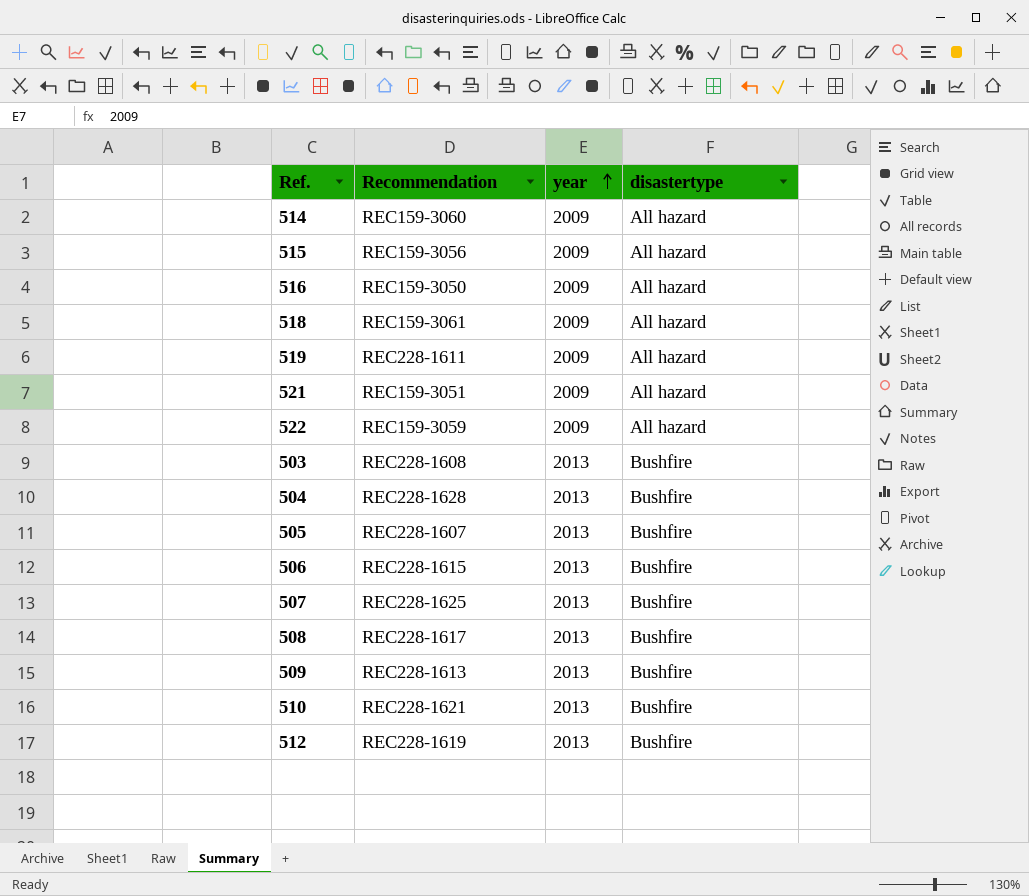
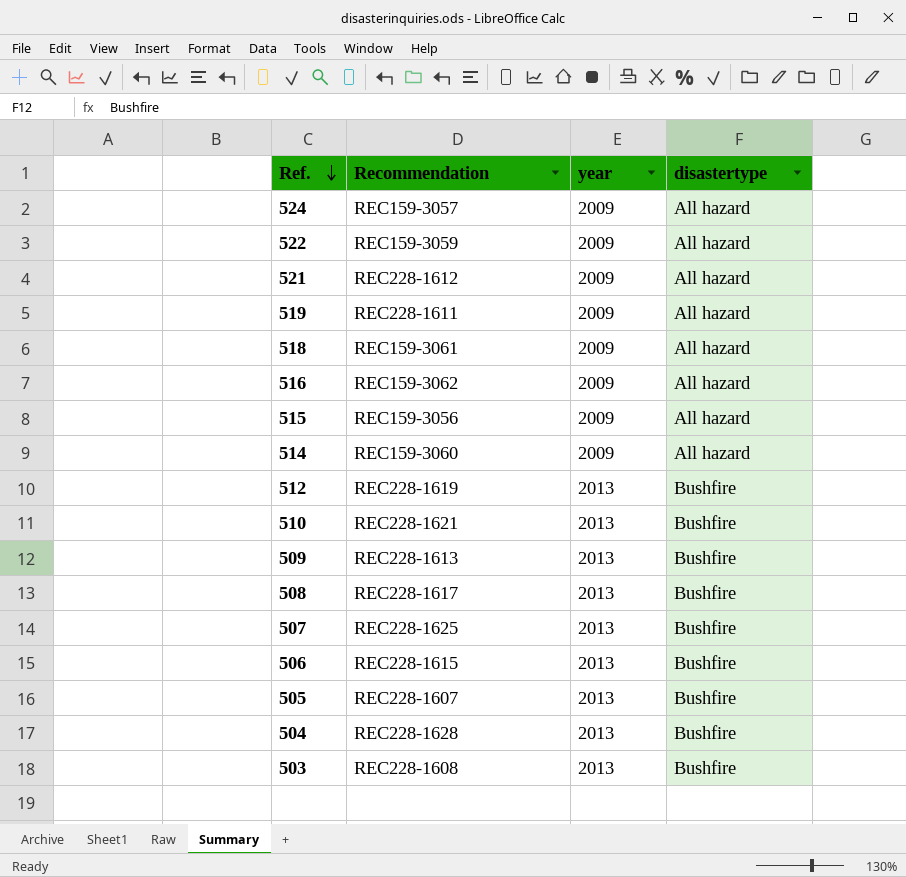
row order: year ascending -> Ref. descending
row 524: none -> REC159-3057 | 2009 | All hazard
521 | Recommendation: REC159-3051 -> REC228-1612
516 | Recommendation: REC159-3050 -> REC159-3062

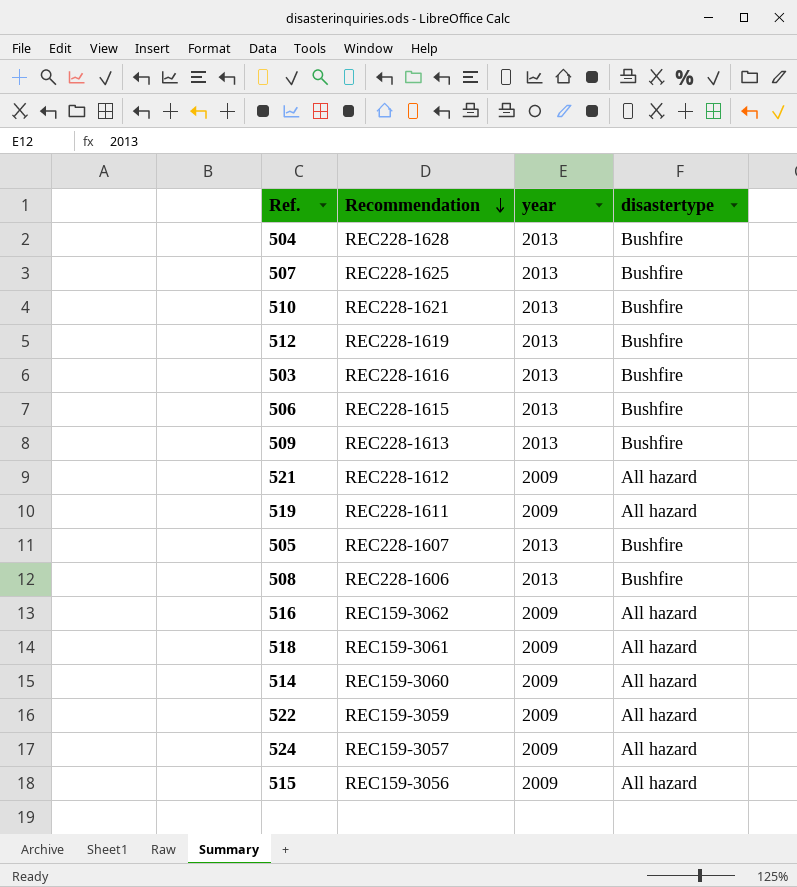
row order: Ref. descending -> Recommendation descending
503 | Recommendation: REC228-1608 -> REC228-1616
508 | Recommendation: REC228-1617 -> REC228-1606

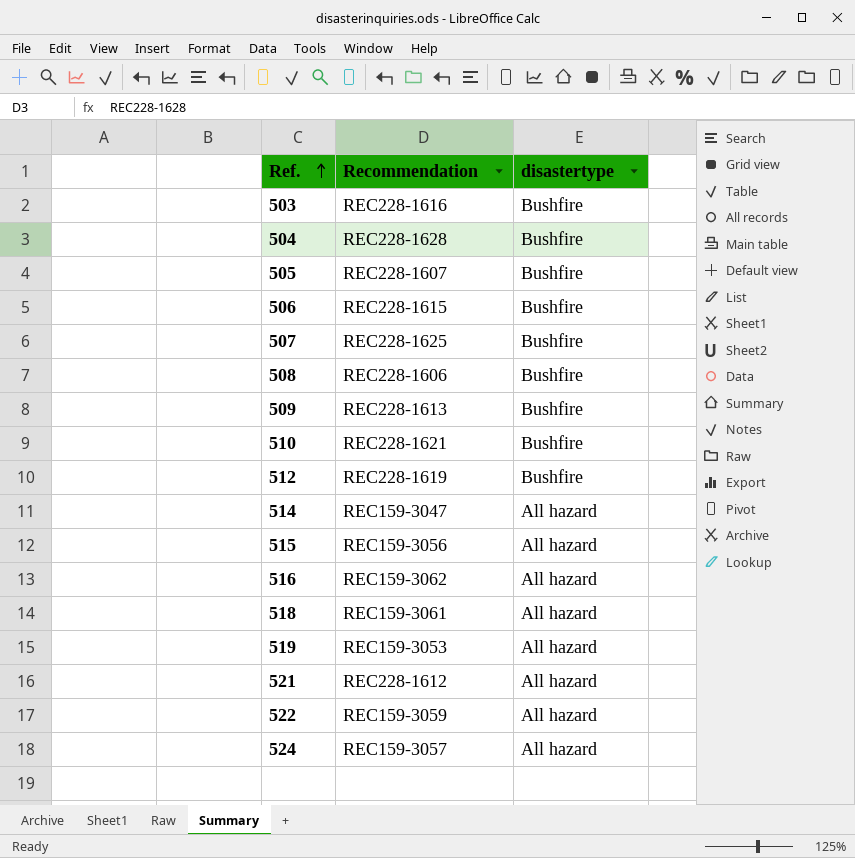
row order: Recommendation descending -> Ref. ascending
column year | position: 3 -> none
514 | Recommendation: REC159-3060 -> REC159-3047
519 | Recommendation: REC228-1611 -> REC159-3053

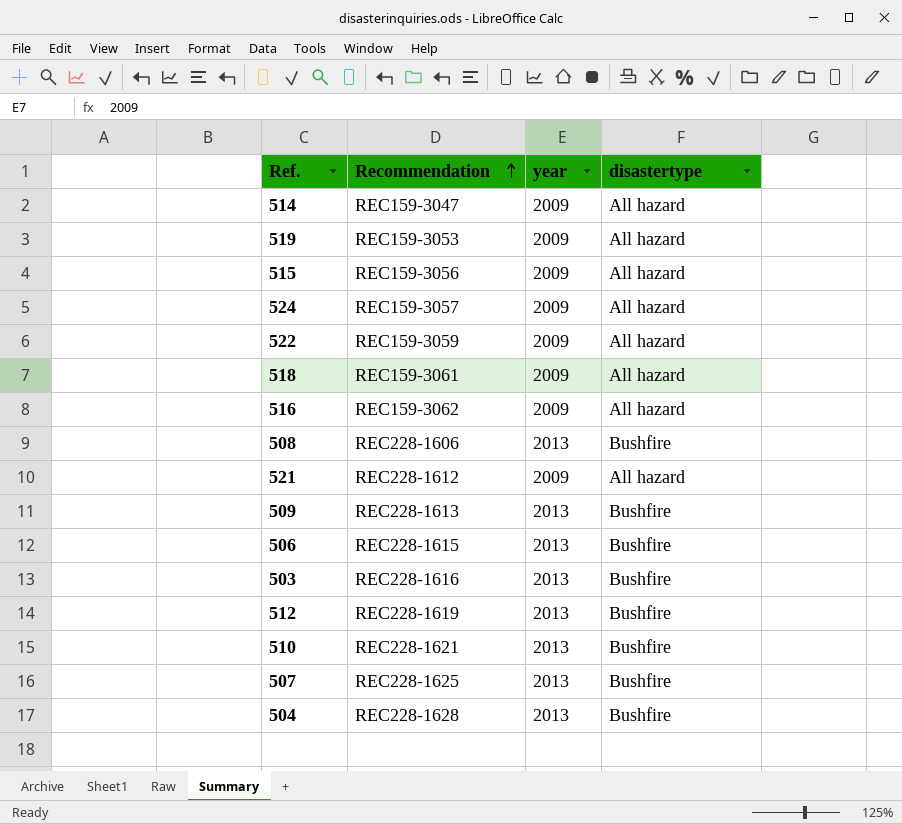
row order: Ref. ascending -> Recommendation ascending
column year | position: none -> 3
row 505: REC228-1607 | Bushfire -> none

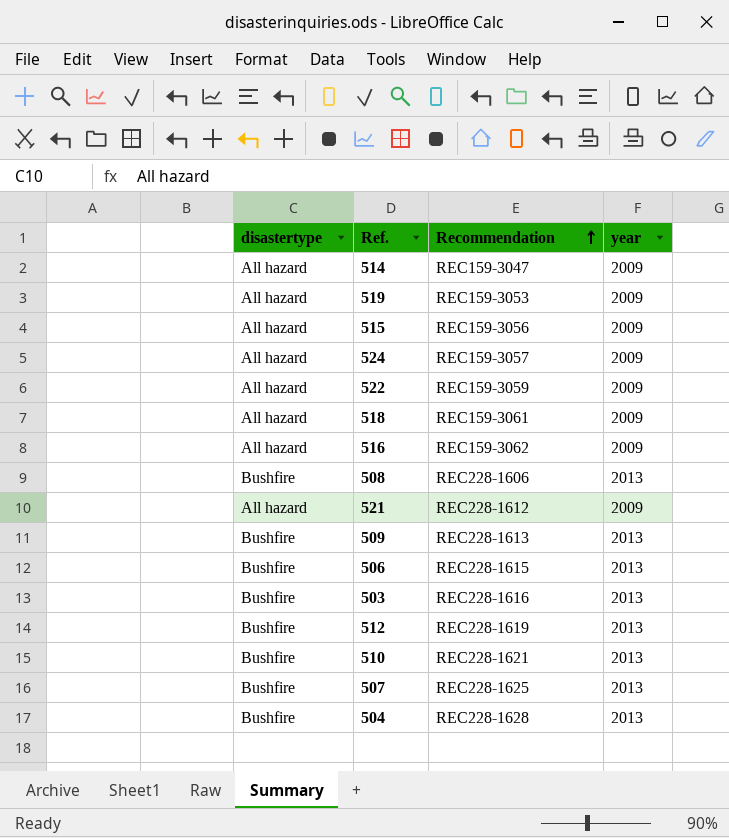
column disastertype | position: 4 -> 1

